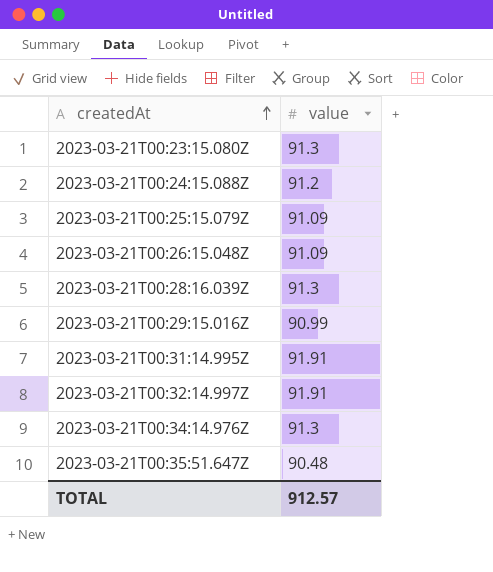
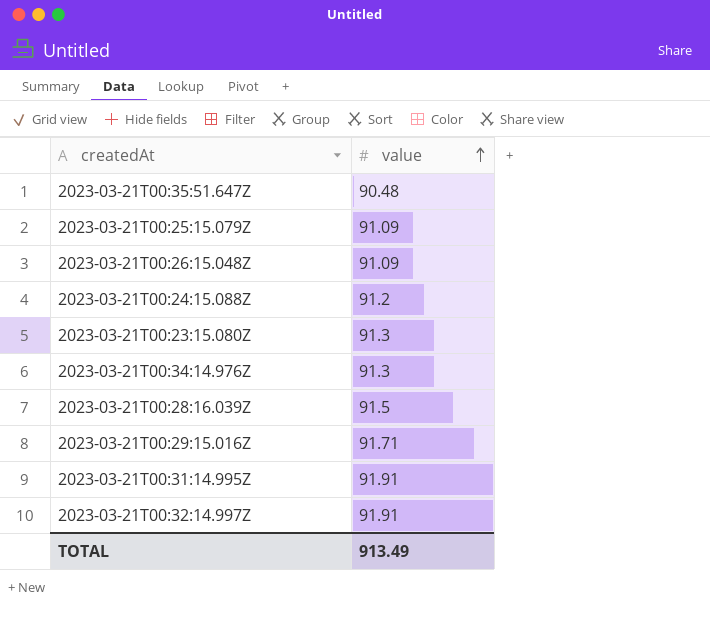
row order: createdAt ascending -> value ascending
2023-03-21T00:28:16.039Z | value: 91.3 -> 91.5
2023-03-21T00:29:15.016Z | value: 90.99 -> 91.71
TOTAL | value: 912.57 -> 913.49

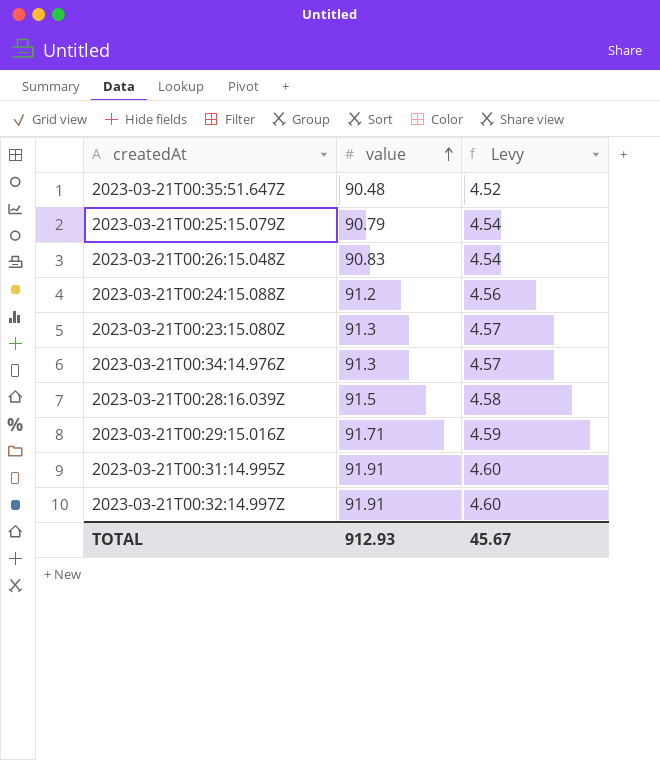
column Levy | formula: none -> [value] * 0.05
2023-03-21T00:25:15.079Z | value: 91.09 -> 90.79
2023-03-21T00:26:15.048Z | value: 91.09 -> 90.83
TOTAL | value: 913.49 -> 912.93

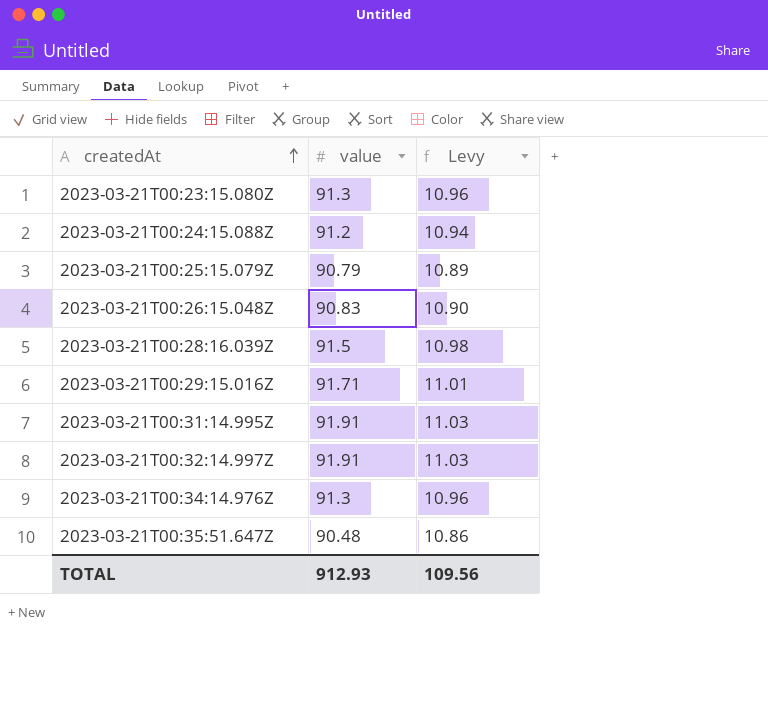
row order: value ascending -> createdAt ascending
column Levy | formula: [value] * 0.05 -> [value] * 0.12
TOTAL | Levy: 45.67 -> 109.56

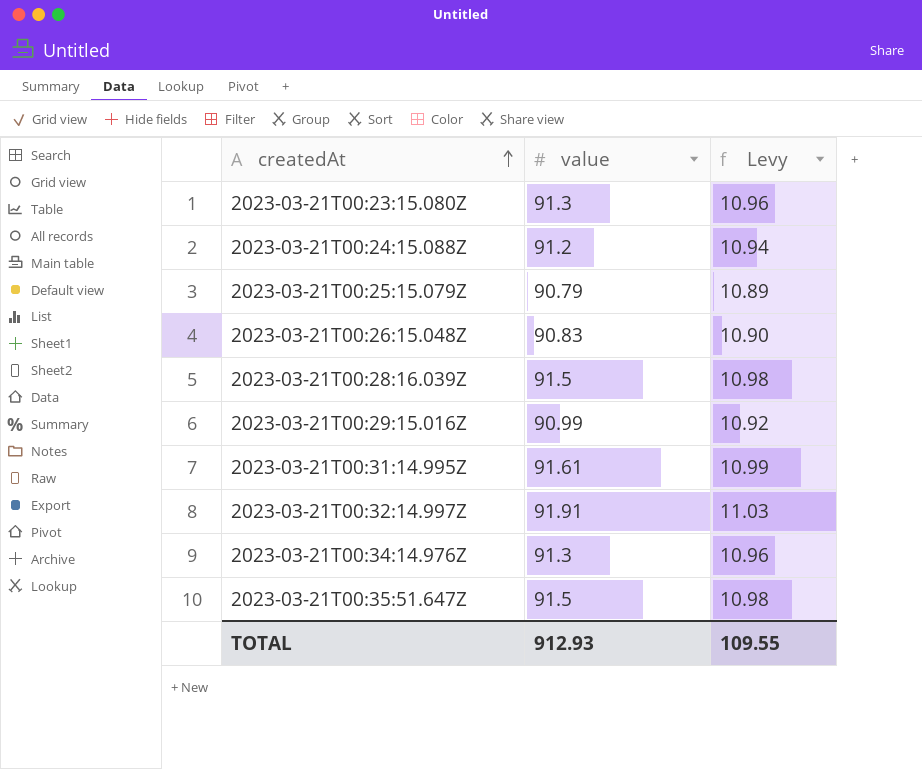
2023-03-21T00:29:15.016Z | value: 91.71 -> 90.99
2023-03-21T00:29:15.016Z | Levy: 11.01 -> 10.92
2023-03-21T00:31:14.995Z | value: 91.91 -> 91.61
2023-03-21T00:31:14.995Z | Levy: 11.03 -> 10.99
2023-03-21T00:35:51.647Z | value: 90.48 -> 91.5
2023-03-21T00:35:51.647Z | Levy: 10.86 -> 10.98
TOTAL | Levy: 109.56 -> 109.55

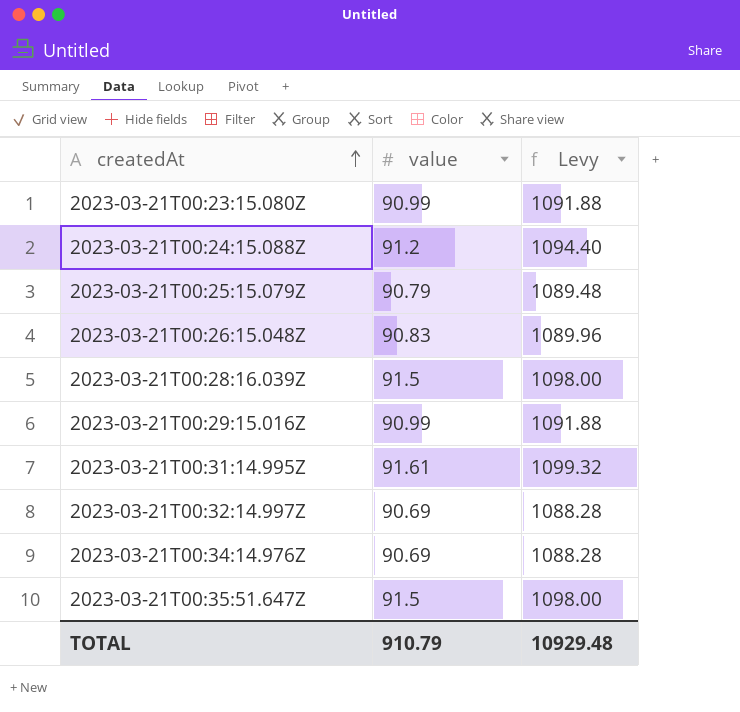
column Levy | formula: [value] * 0.12 -> [value] * 12
2023-03-21T00:23:15.080Z | value: 91.3 -> 90.99
2023-03-21T00:32:14.997Z | value: 91.91 -> 90.69
2023-03-21T00:34:14.976Z | value: 91.3 -> 90.69
TOTAL | value: 912.93 -> 910.79
TOTAL | Levy: 109.55 -> 10929.48

